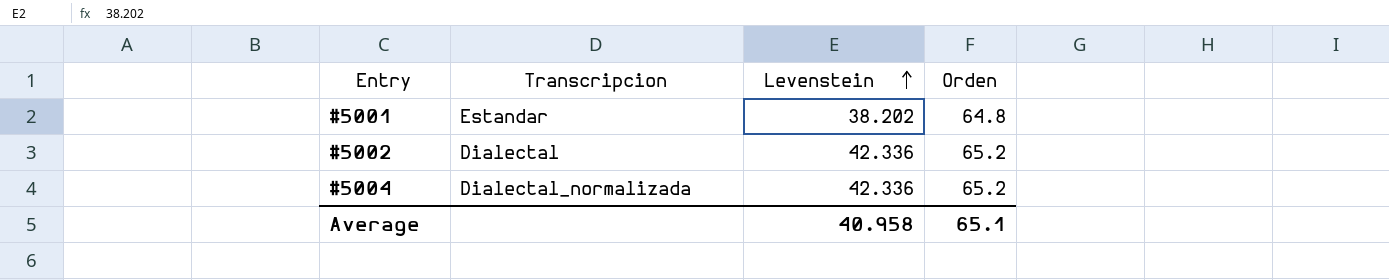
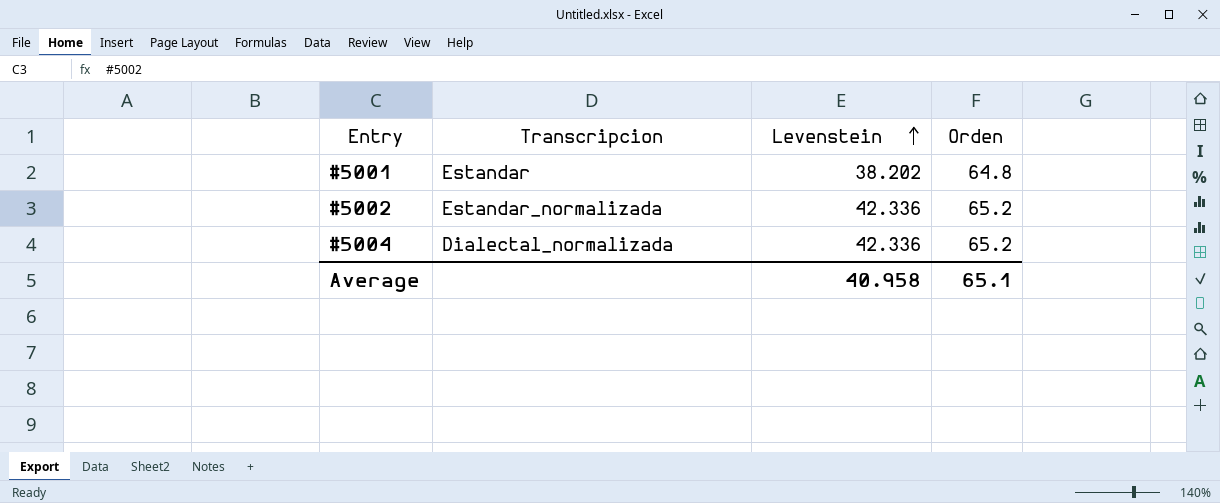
#5002 | Transcripcion: Dialectal -> Estandar_normalizada

